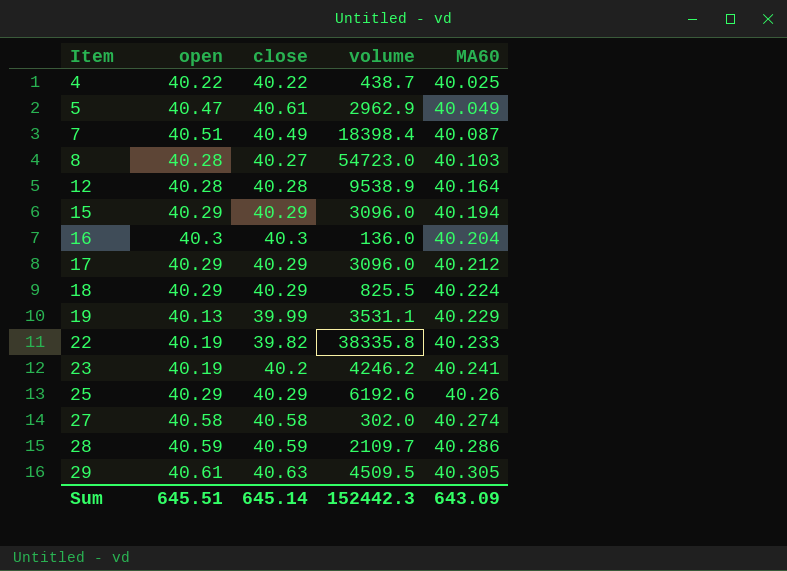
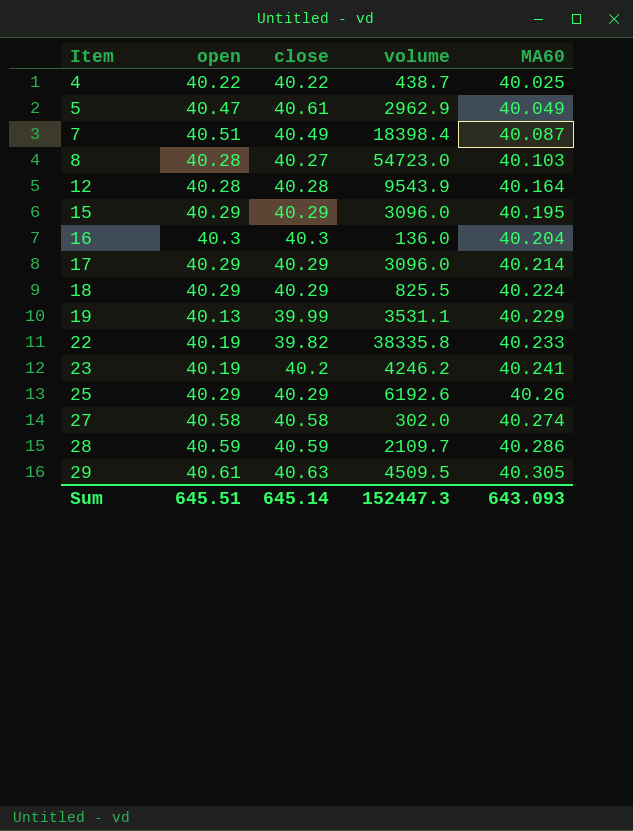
12 | volume: 9538.9 -> 9543.9
15 | MA60: 40.194 -> 40.195
17 | MA60: 40.212 -> 40.214
Sum | volume: 152442.3 -> 152447.3
Sum | MA60: 643.09 -> 643.093

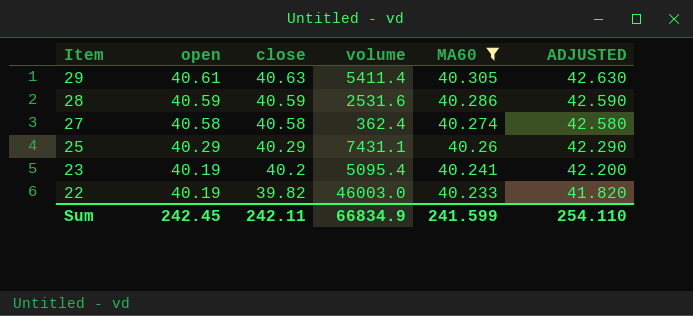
filter: none -> MA60 >= 40.233
row order: Item ascending -> Item descending
column ADJUSTED | formula: none -> [close] + 2
29 | volume: 4509.5 -> 5411.4
28 | volume: 2109.7 -> 2531.6
27 | volume: 302.0 -> 362.4
25 | volume: 6192.6 -> 7431.1
23 | volume: 4246.2 -> 5095.4
22 | volume: 38335.8 -> 46003.0
Sum | open: 645.51 -> 242.45
Sum | close: 645.14 -> 242.11
Sum | volume: 152447.3 -> 66834.9
Sum | MA60: 643.093 -> 241.599

